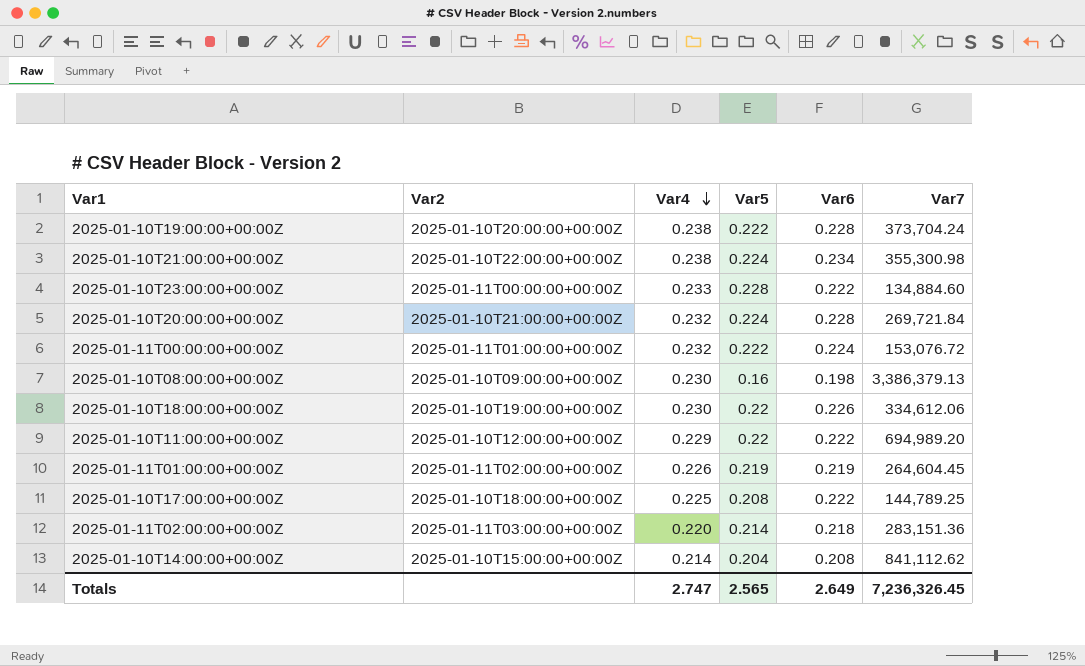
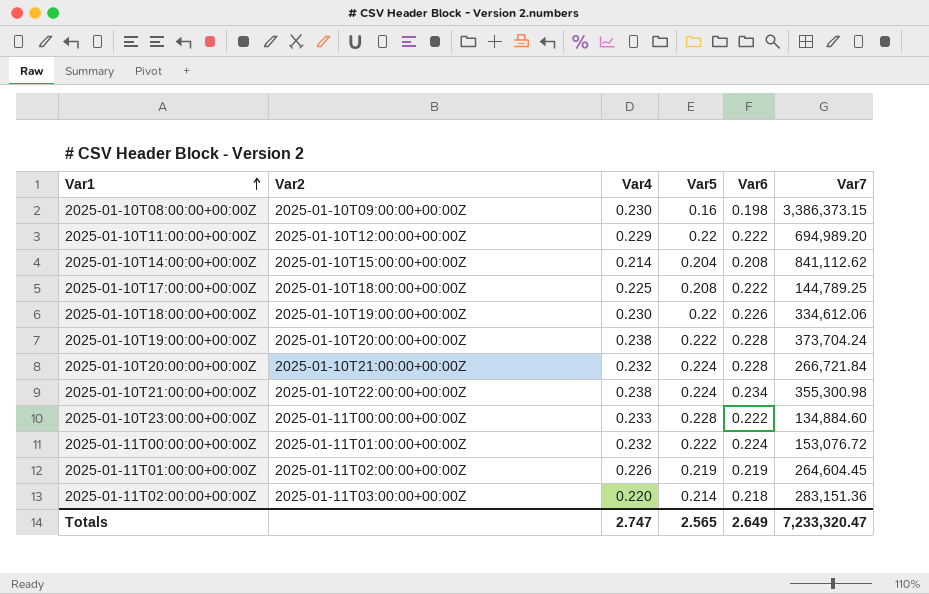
row order: Var4 descending -> Var1 ascending
2025-01-10T08:00:00+00:00Z | Var7: 3,386,379.13 -> 3,386,373.15
2025-01-10T20:00:00+00:00Z | Var7: 269,721.84 -> 266,721.84
Totals | Var7: 7,236,326.45 -> 7,233,320.47

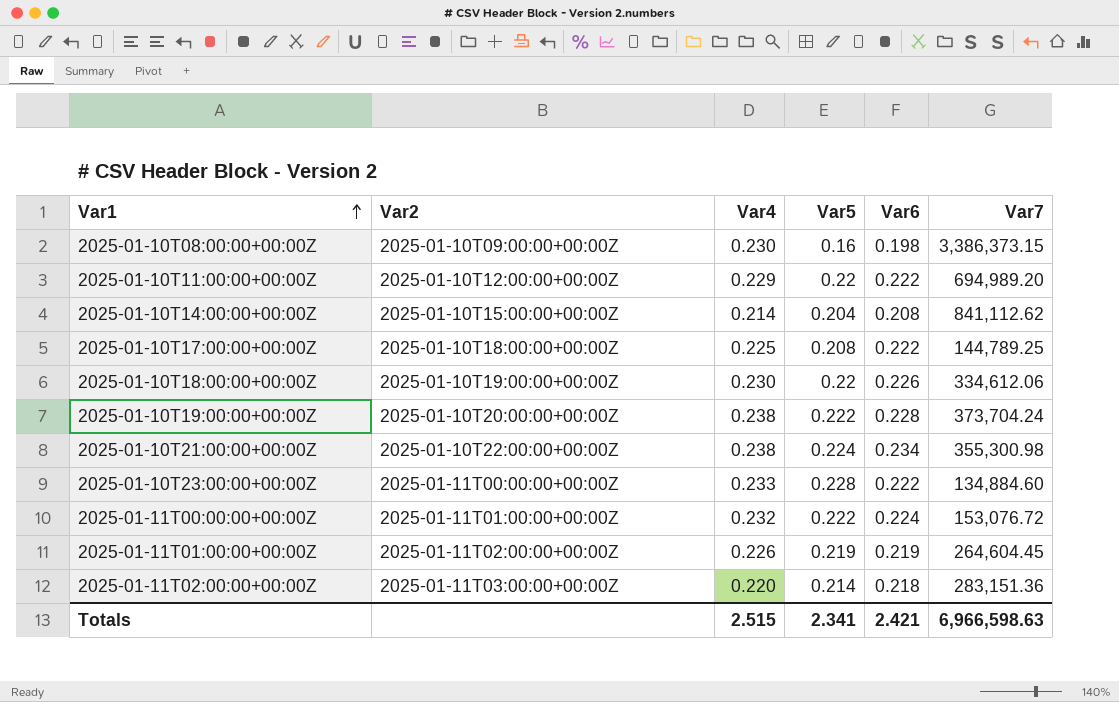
row 2025-01-10T20:00:00+00:00Z: 2025-01-10T21:00:00+00:00Z | 0.232 | 0.224 | 0.228 | 266,721.84 -> none
Totals | Var4: 2.747 -> 2.515
Totals | Var5: 2.565 -> 2.341
Totals | Var6: 2.649 -> 2.421
Totals | Var7: 7,233,320.47 -> 6,966,598.63

